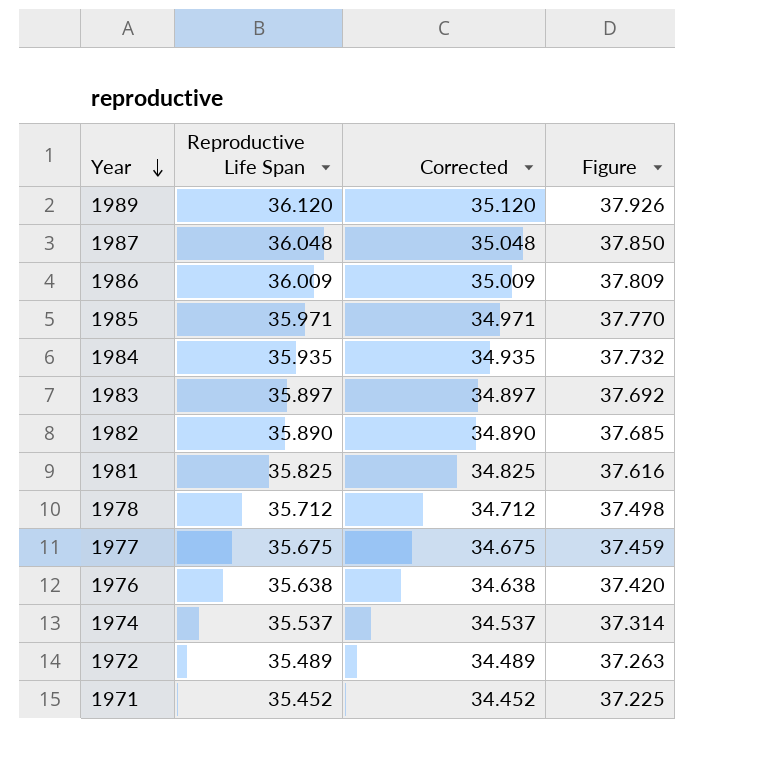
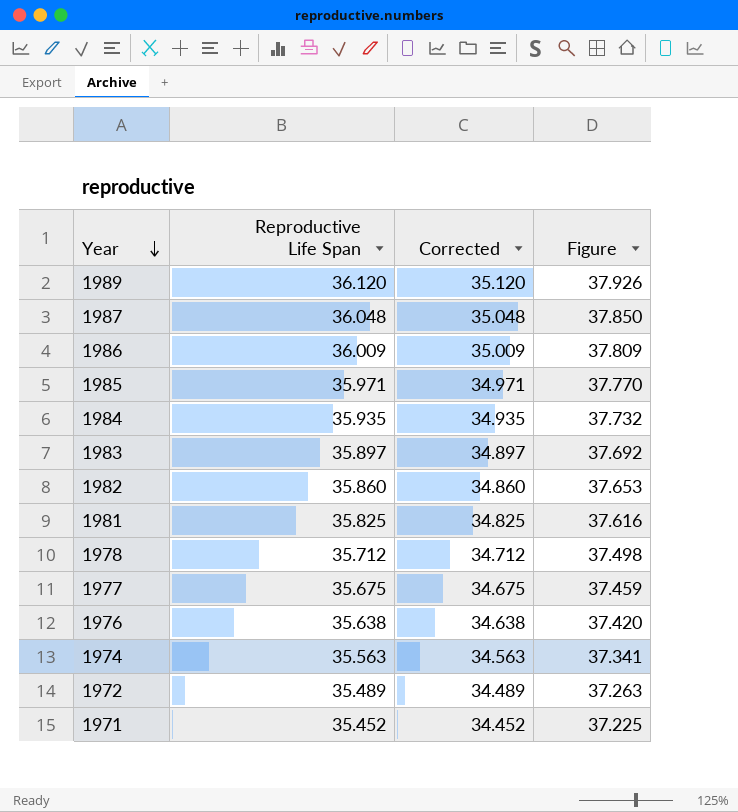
1982 | Reproductive Life Span: 35.890 -> 35.860
1982 | Corrected: 34.890 -> 34.860
1982 | Figure: 37.685 -> 37.653
1974 | Reproductive Life Span: 35.537 -> 35.563
1974 | Corrected: 34.537 -> 34.563
1974 | Figure: 37.314 -> 37.341

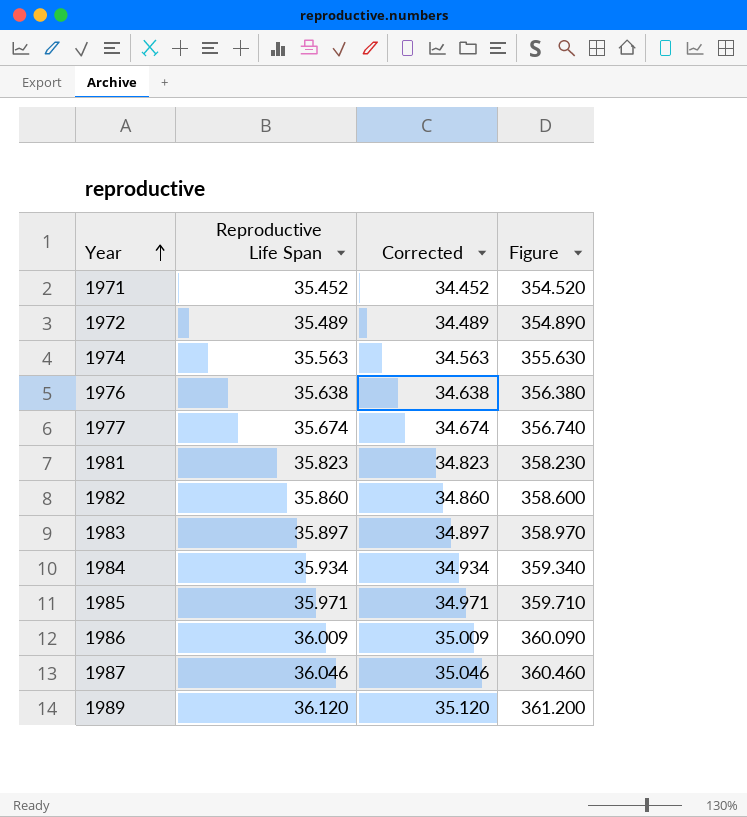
row order: Year descending -> Year ascending
column Figure | formula: [Reproductive Life Span] * 1.05 -> [Reproductive Life Span] * 10
row 1978: 35.712 | 34.712 | 37.498 -> none
1977 | Reproductive Life Span: 35.675 -> 35.674
1977 | Corrected: 34.675 -> 34.674
1981 | Reproductive Life Span: 35.825 -> 35.823
1981 | Corrected: 34.825 -> 34.823
1984 | Reproductive Life Span: 35.935 -> 35.934
1984 | Corrected: 34.935 -> 34.934
1987 | Reproductive Life Span: 36.048 -> 36.046
1987 | Corrected: 35.048 -> 35.046

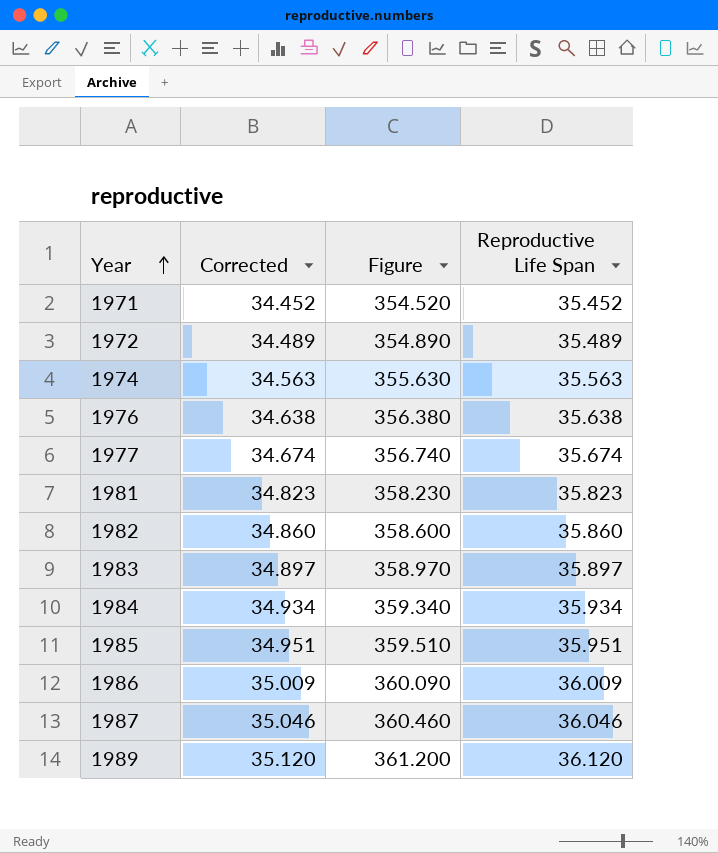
column Reproductive Life Span | position: 2 -> 4
1985 | Corrected: 34.971 -> 34.951
1985 | Figure: 359.710 -> 359.510
1985 | Reproductive Life Span: 35.971 -> 35.951

